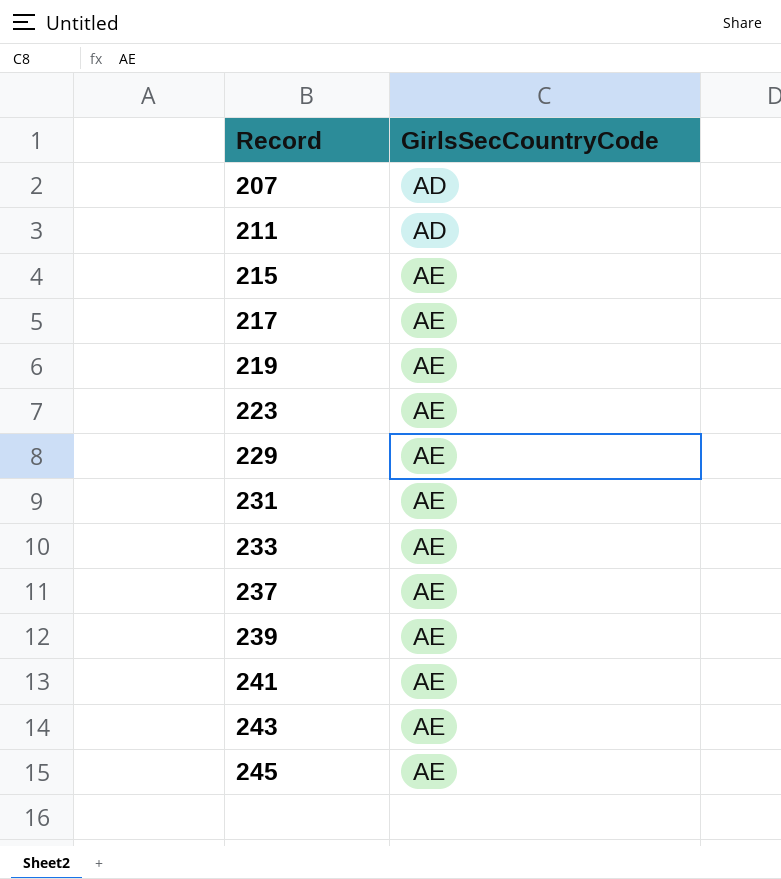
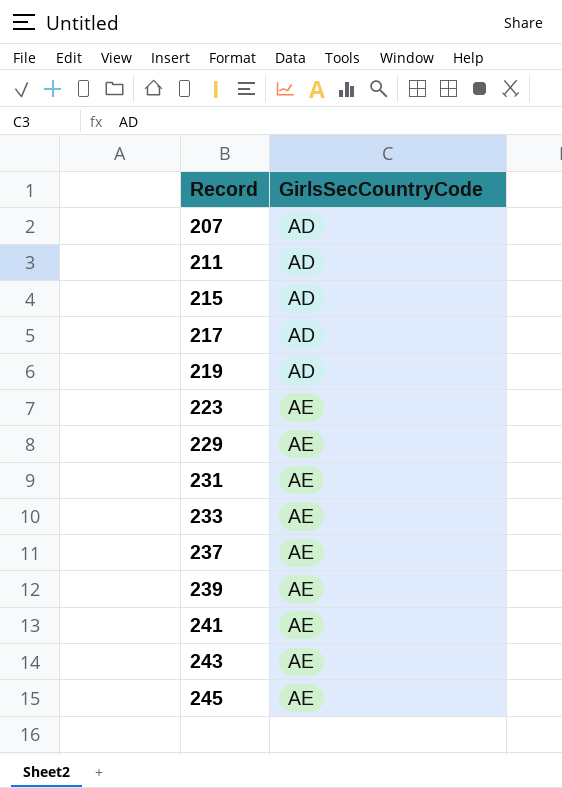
215 | GirlsSecCountryCode: AE -> AD
217 | GirlsSecCountryCode: AE -> AD
219 | GirlsSecCountryCode: AE -> AD

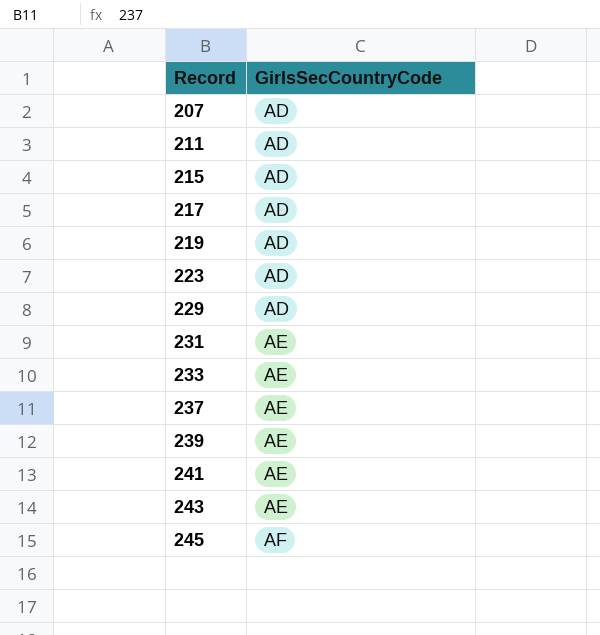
223 | GirlsSecCountryCode: AE -> AD
229 | GirlsSecCountryCode: AE -> AD
245 | GirlsSecCountryCode: AE -> AF

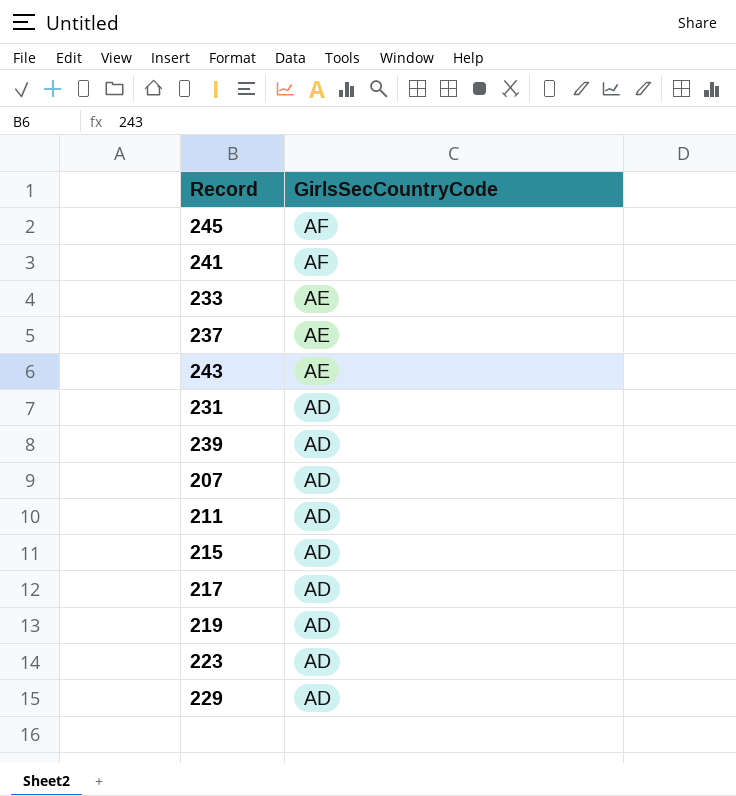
row order: Record ascending -> GirlsSecCountryCode descending
241 | GirlsSecCountryCode: AE -> AF
231 | GirlsSecCountryCode: AE -> AD
239 | GirlsSecCountryCode: AE -> AD

